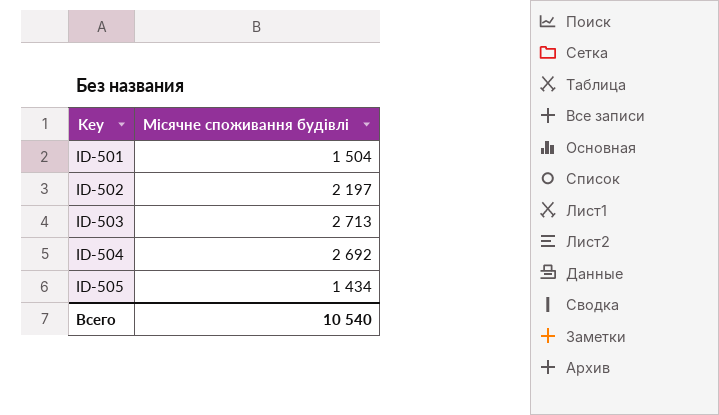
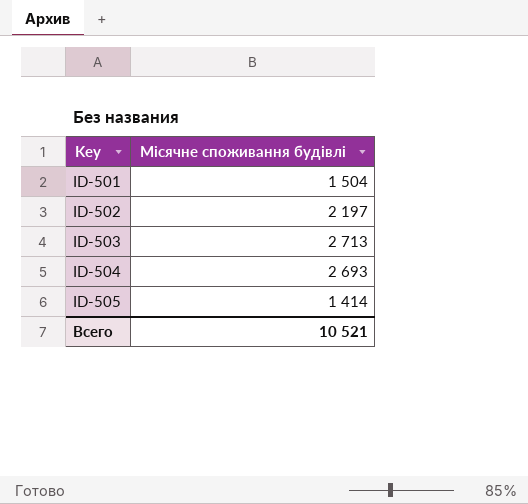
ID-504 | Місячне споживання будівлі: 2 692 -> 2 693
ID-505 | Місячне споживання будівлі: 1 434 -> 1 414
Всего | Місячне споживання будівлі: 10 540 -> 10 521

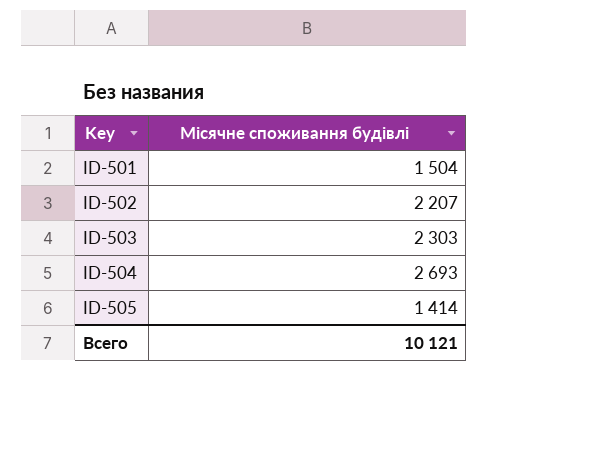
ID-502 | Місячне споживання будівлі: 2 197 -> 2 207
ID-503 | Місячне споживання будівлі: 2 713 -> 2 303
Всего | Місячне споживання будівлі: 10 521 -> 10 121

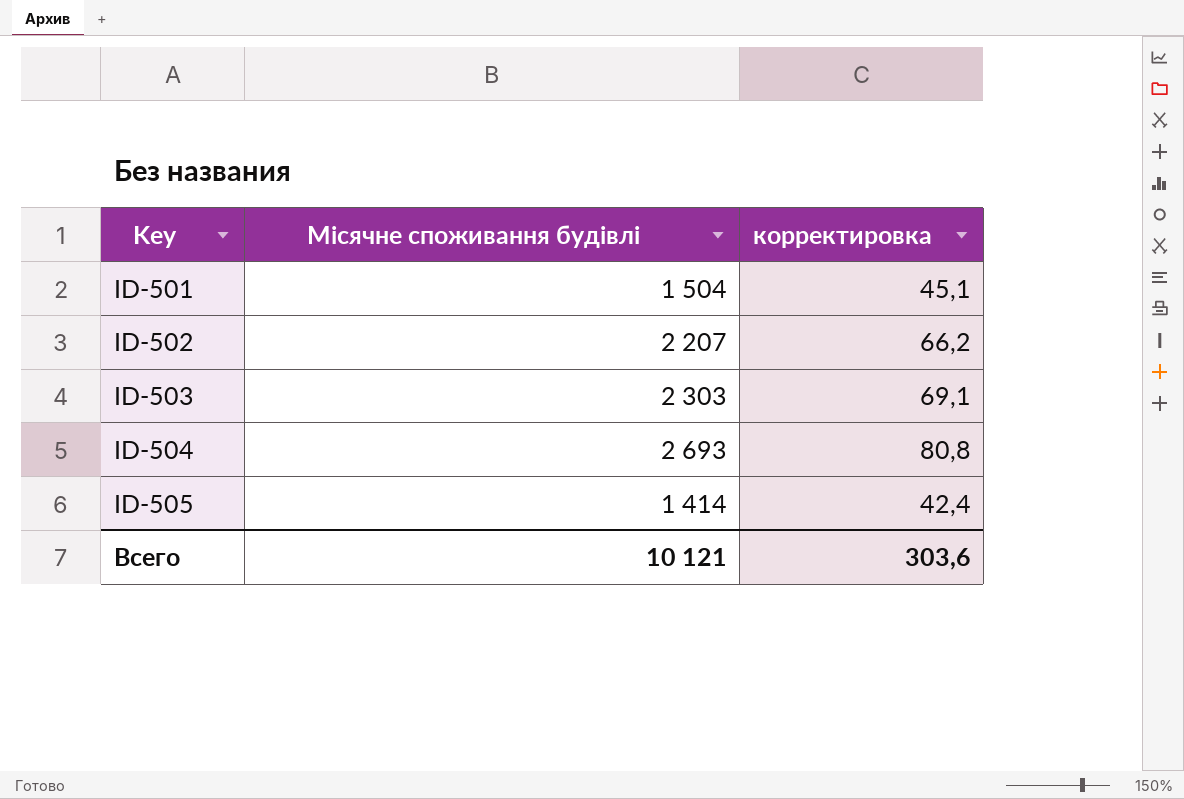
column корректировка | formula: none -> [Місячне споживання будівлі] * 0,03

